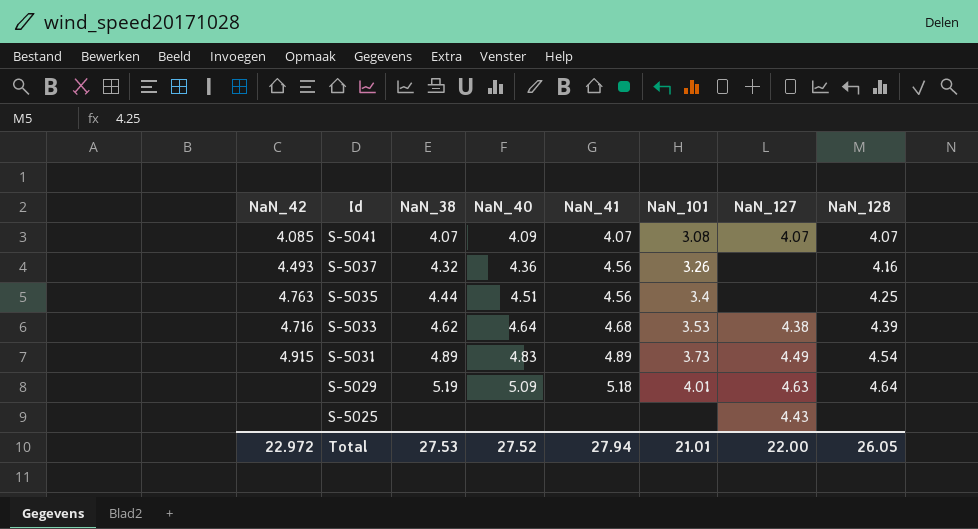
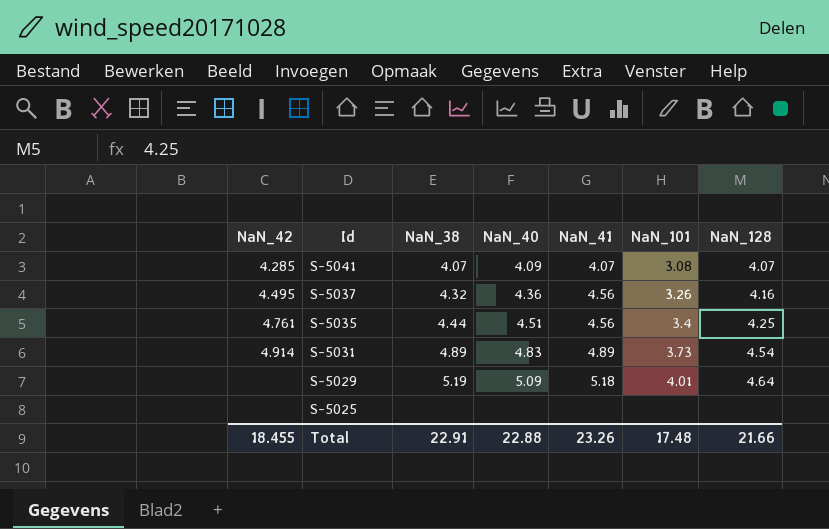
column NaN_127 | position: 7 -> none
row S-5033: 4.716 | 4.62 | 4.64 | 4.68 | 3.53 | 4.38 | 4.39 -> none
S-5041 | NaN_42: 4.085 -> 4.285
S-5037 | NaN_42: 4.493 -> 4.495
S-5035 | NaN_42: 4.763 -> 4.761
S-5031 | NaN_42: 4.915 -> 4.914
Total | NaN_42: 22.972 -> 18.455
Total | NaN_38: 27.53 -> 22.91
Total | NaN_40: 27.52 -> 22.88
Total | NaN_41: 27.94 -> 23.26
Total | NaN_101: 21.01 -> 17.48
Total | NaN_128: 26.05 -> 21.66

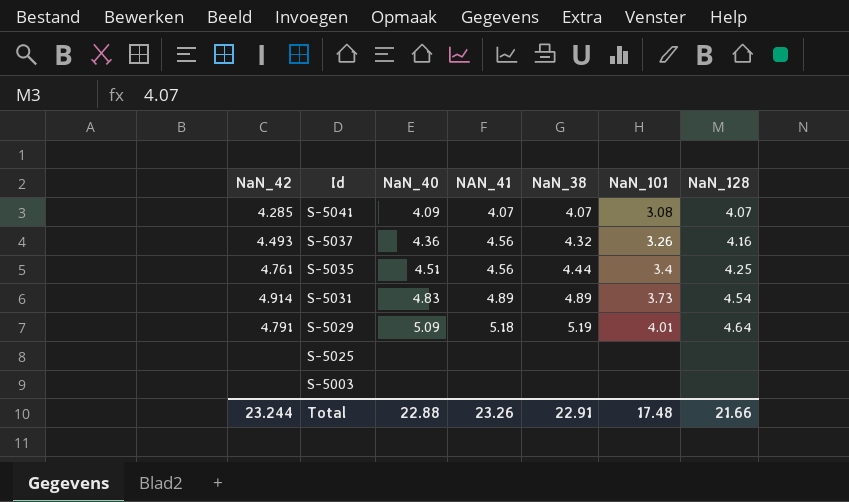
column name: NaN_41 -> NAN_41
column NaN_38 | position: 3 -> 5
S-5037 | NaN_42: 4.495 -> 4.493
S-5029 | NaN_42: none -> 4.791
row S-5003: none -> none | none | none | none | none | none
Total | NaN_42: 18.455 -> 23.244

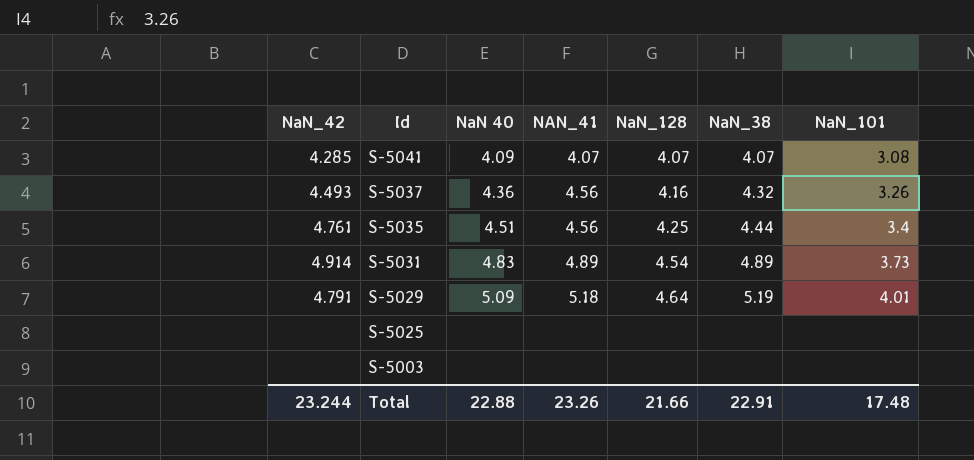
column name: NaN_40 -> NaN 40
column NaN_128 | position: 7 -> 5

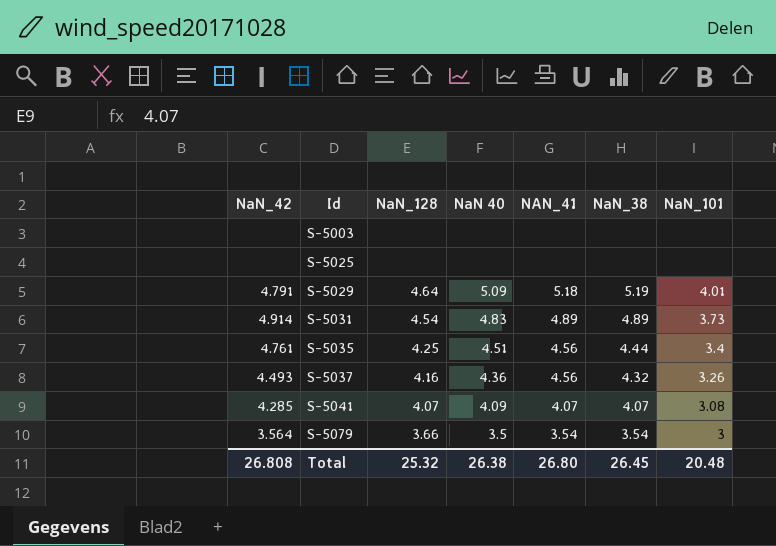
row order: Id descending -> Id ascending
column NaN_128 | position: 5 -> 3
row S-5079: none -> 3.564 | 3.66 | 3.5 | 3.54 | 3.54 | 3
Total | NaN_42: 23.244 -> 26.808
Total | NaN_128: 21.66 -> 25.32
Total | NaN 40: 22.88 -> 26.38
Total | NAN_41: 23.26 -> 26.80
Total | NaN_38: 22.91 -> 26.45
Total | NaN_101: 17.48 -> 20.48

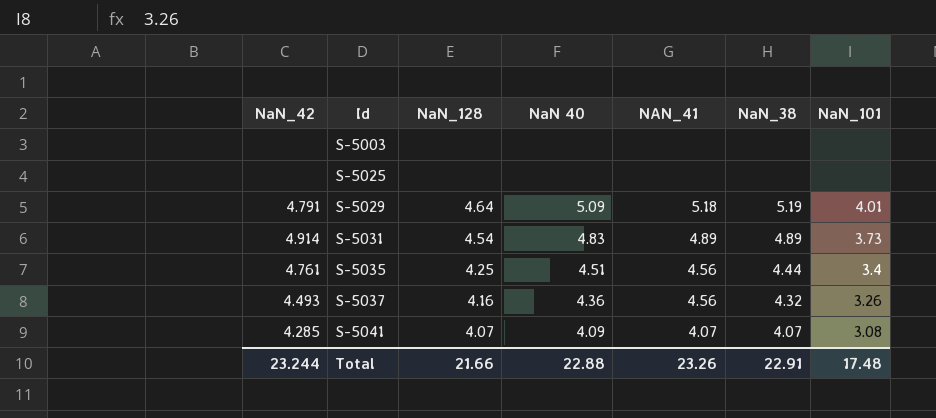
row S-5079: 3.564 | 3.66 | 3.5 | 3.54 | 3.54 | 3 -> none
Total | NaN_42: 26.808 -> 23.244
Total | NaN_128: 25.32 -> 21.66
Total | NaN 40: 26.38 -> 22.88
Total | NAN_41: 26.80 -> 23.26
Total | NaN_38: 26.45 -> 22.91
Total | NaN_101: 20.48 -> 17.48

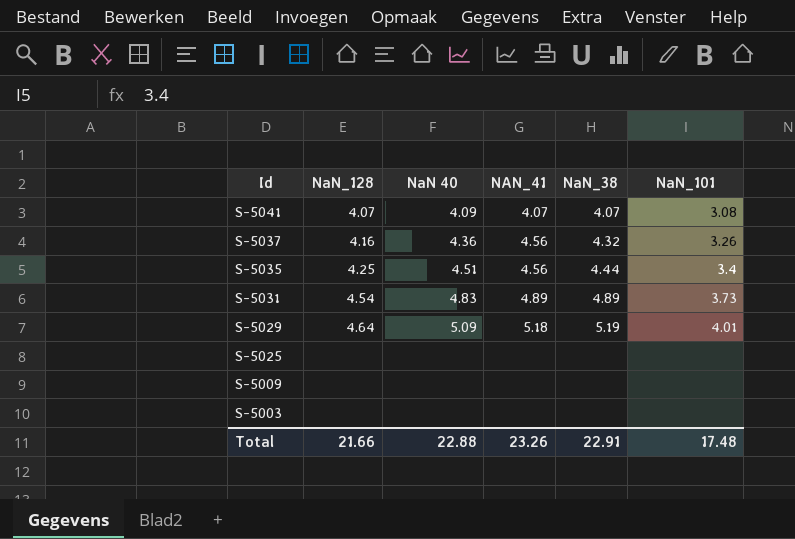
row order: Id ascending -> Id descending
column NaN_42 | position: 1 -> none
row S-5009: none -> none | none | none | none | none

